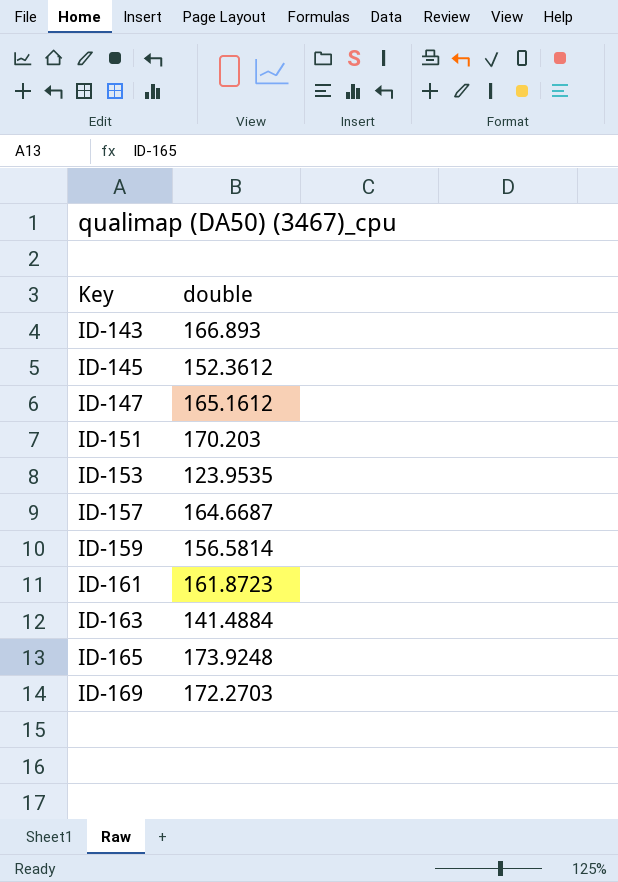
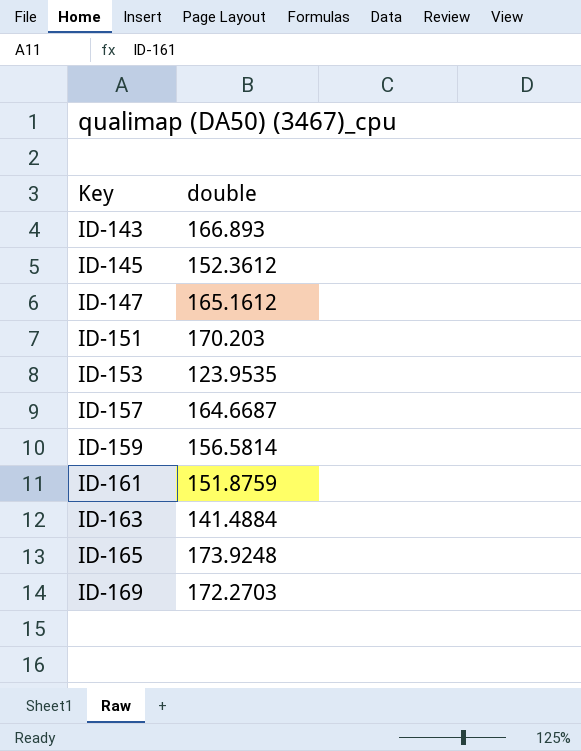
ID-161 | double: 161.8723 -> 151.8759

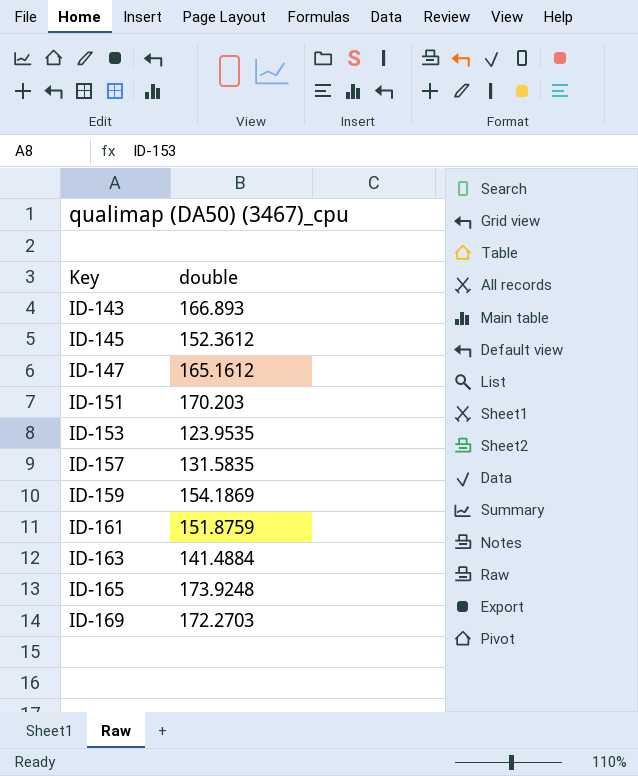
ID-157 | double: 164.6687 -> 131.5835
ID-159 | double: 156.5814 -> 154.1869

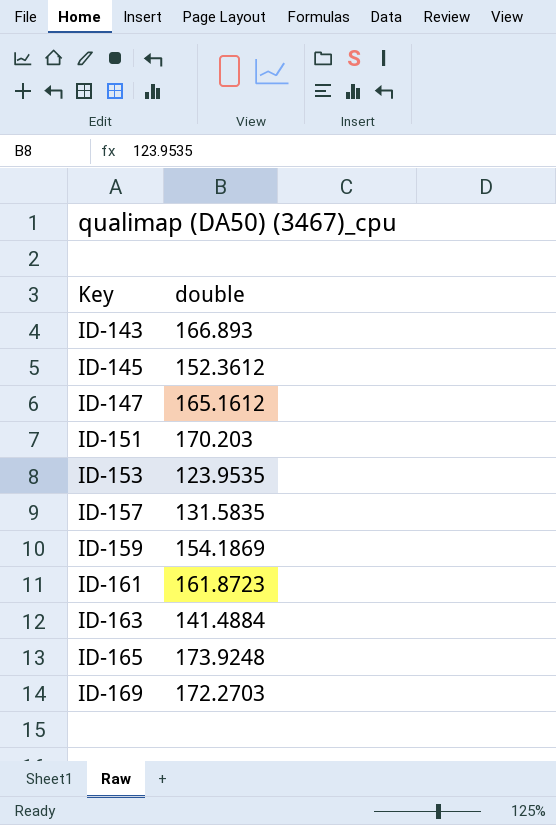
ID-161 | double: 151.8759 -> 161.8723

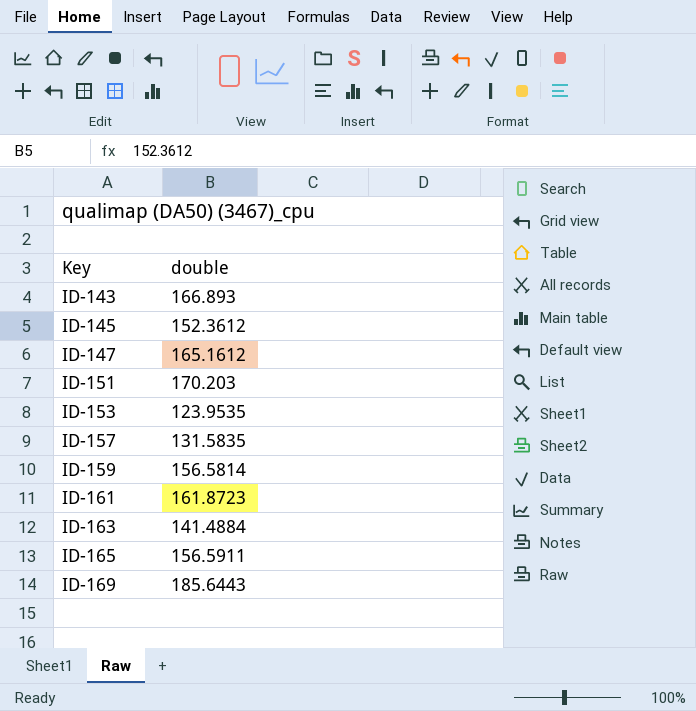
ID-159 | double: 154.1869 -> 156.5814
ID-165 | double: 173.9248 -> 156.5911
ID-169 | double: 172.2703 -> 185.6443

